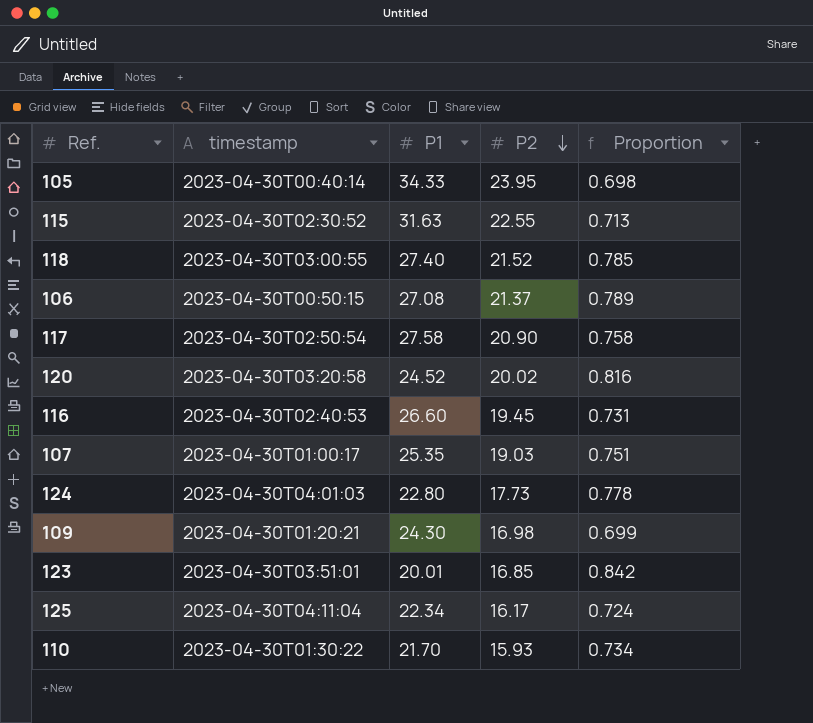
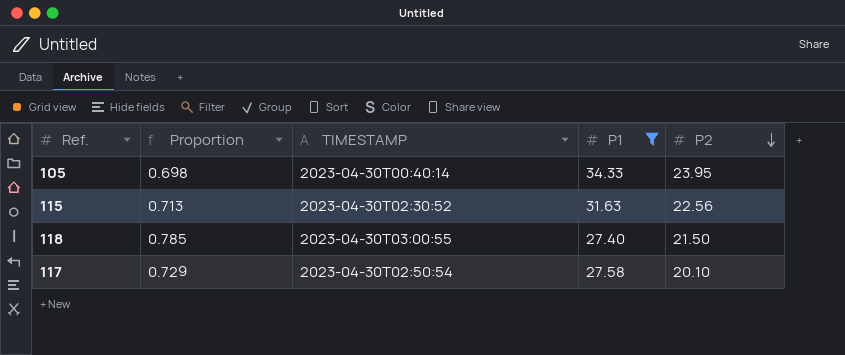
filter: none -> P1 >= 27.40
column Proportion | position: 5 -> 2
column name: timestamp -> TIMESTAMP
115 | P2: 22.55 -> 22.56
118 | P2: 21.52 -> 21.50
117 | Proportion: 0.758 -> 0.729
117 | P2: 20.90 -> 20.10

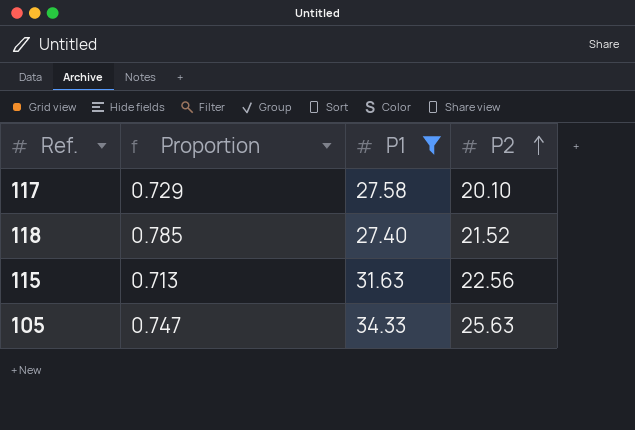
row order: P2 descending -> P2 ascending
column TIMESTAMP | position: 3 -> none
118 | P2: 21.50 -> 21.52
105 | Proportion: 0.698 -> 0.747
105 | P2: 23.95 -> 25.63

